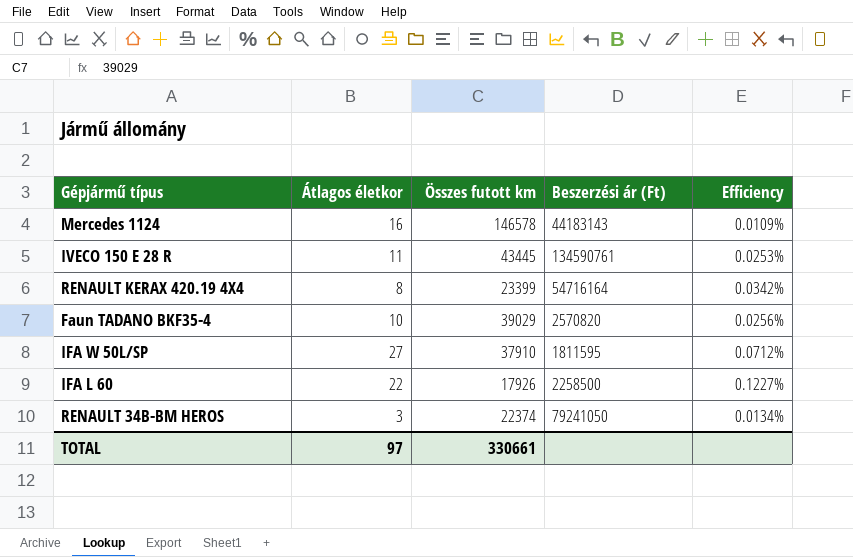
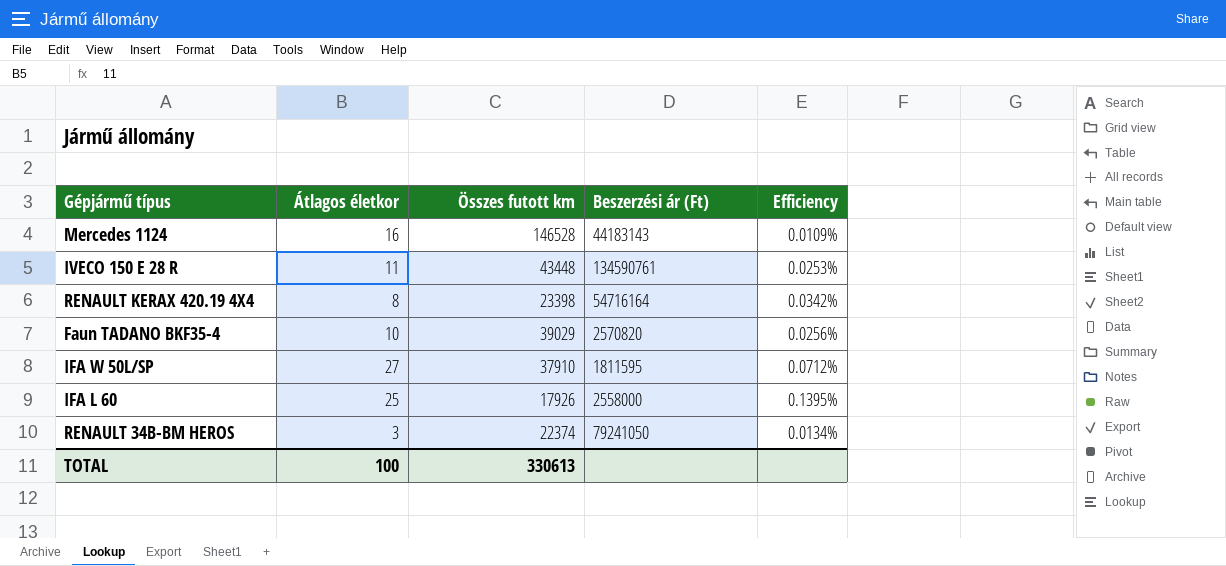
Mercedes 1124 | Összes futott km: 146578 -> 146528
IVECO 150 E 28 R | Összes futott km: 43445 -> 43448
RENAULT KERAX 420.19 4X4 | Összes futott km: 23399 -> 23398
IFA L 60 | Átlagos életkor: 22 -> 25
IFA L 60 | Beszerzési ár (Ft): 2258500 -> 2558000
IFA L 60 | Efficiency: 0.1227% -> 0.1395%
TOTAL | Átlagos életkor: 97 -> 100
TOTAL | Összes futott km: 330661 -> 330613

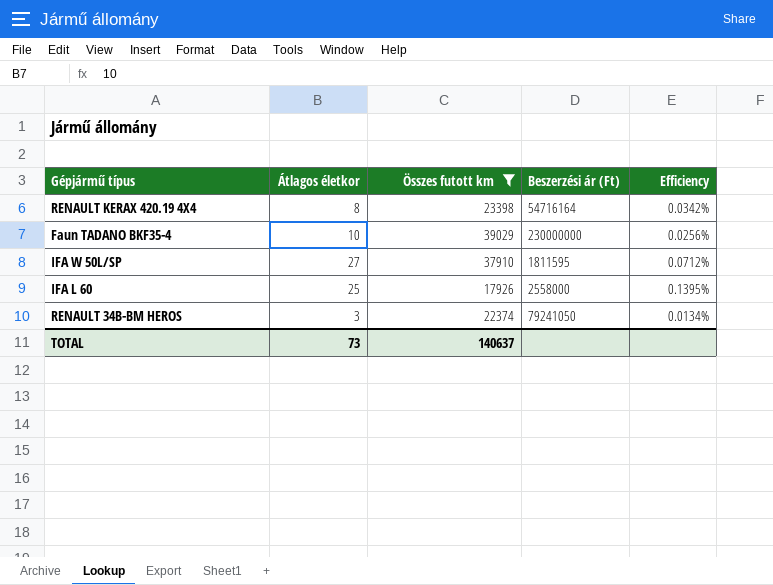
filter: none -> Összes futott km <= 39029
Faun TADANO BKF35-4 | Beszerzési ár (Ft): 2570820 -> 230000000
TOTAL | Átlagos életkor: 100 -> 73
TOTAL | Összes futott km: 330613 -> 140637

